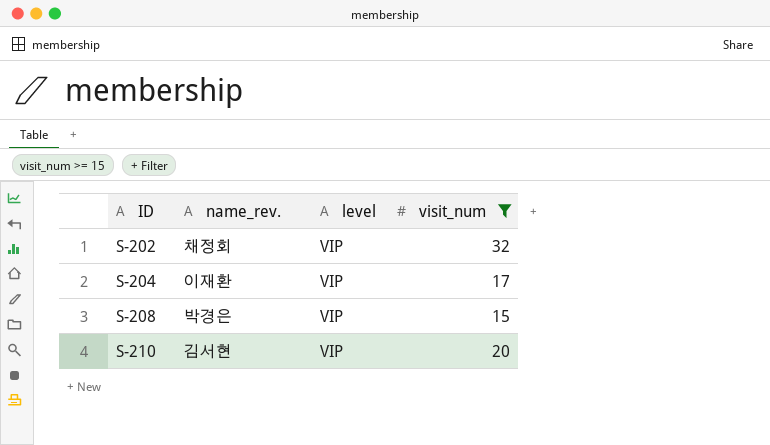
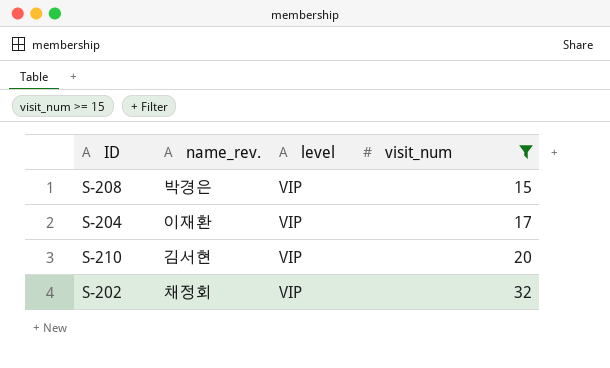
row order: ID ascending -> visit_num ascending

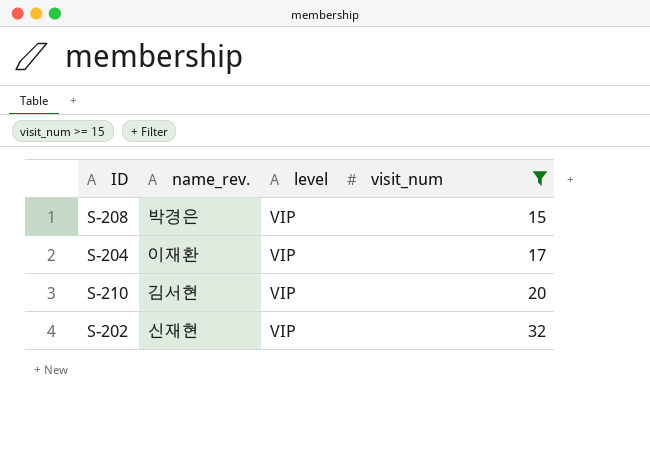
S-202 | name_rev.: 채정회 -> 신재현

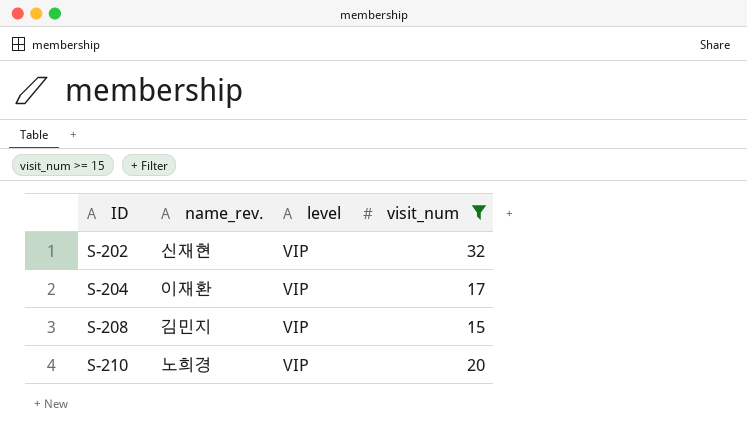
row order: visit_num ascending -> ID ascending
S-208 | name_rev.: 박경은 -> 김민지
S-210 | name_rev.: 김서현 -> 노희경

